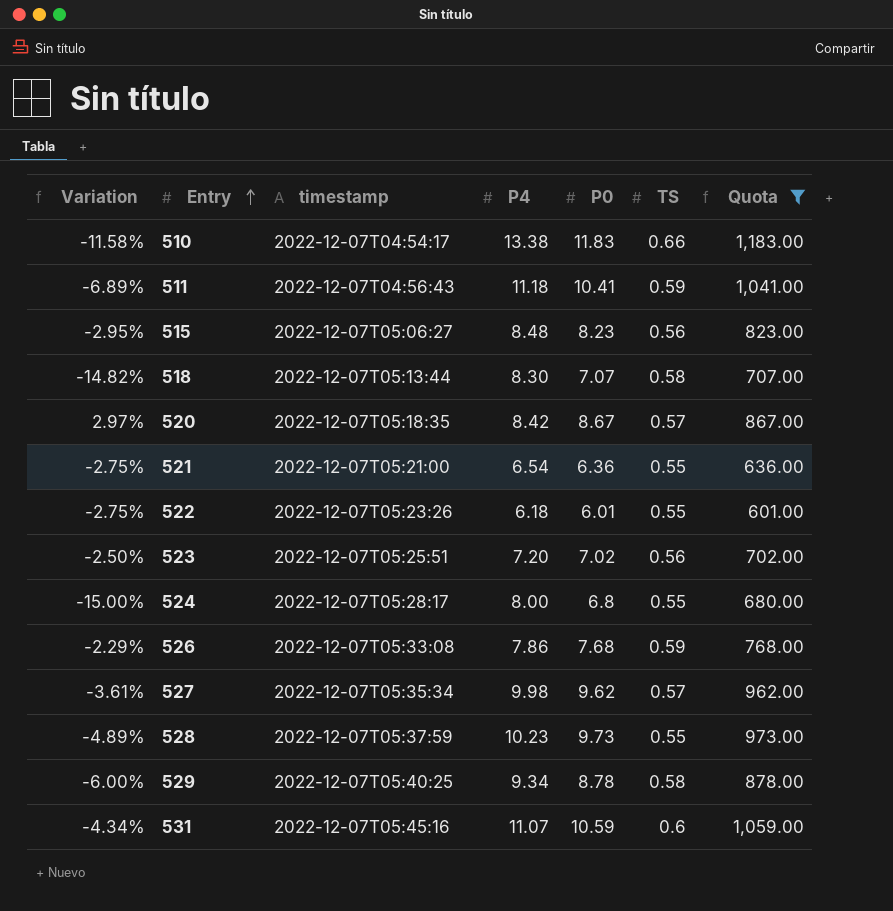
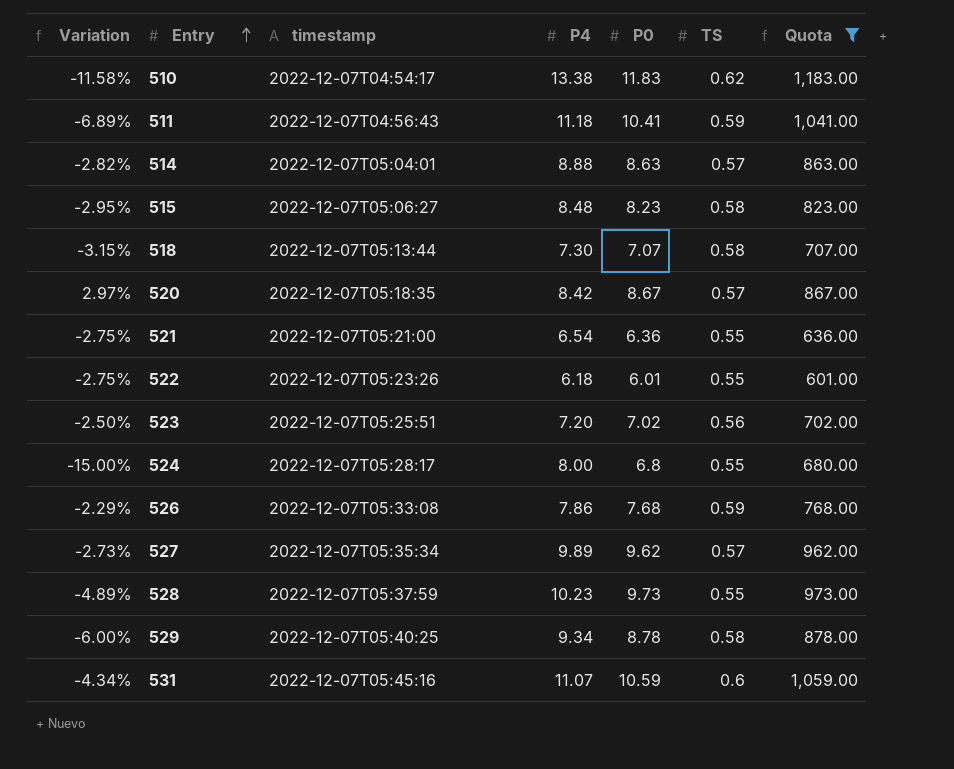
510 | TS: 0.66 -> 0.62
row 514: none -> -2.82% | 2022-12-07T05:04:01 | 8.88 | 8.63 | 0.57 | 863.00
515 | TS: 0.56 -> 0.58
518 | Variation: -14.82% -> -3.15%
518 | P4: 8.30 -> 7.30
527 | Variation: -3.61% -> -2.73%
527 | P4: 9.98 -> 9.89

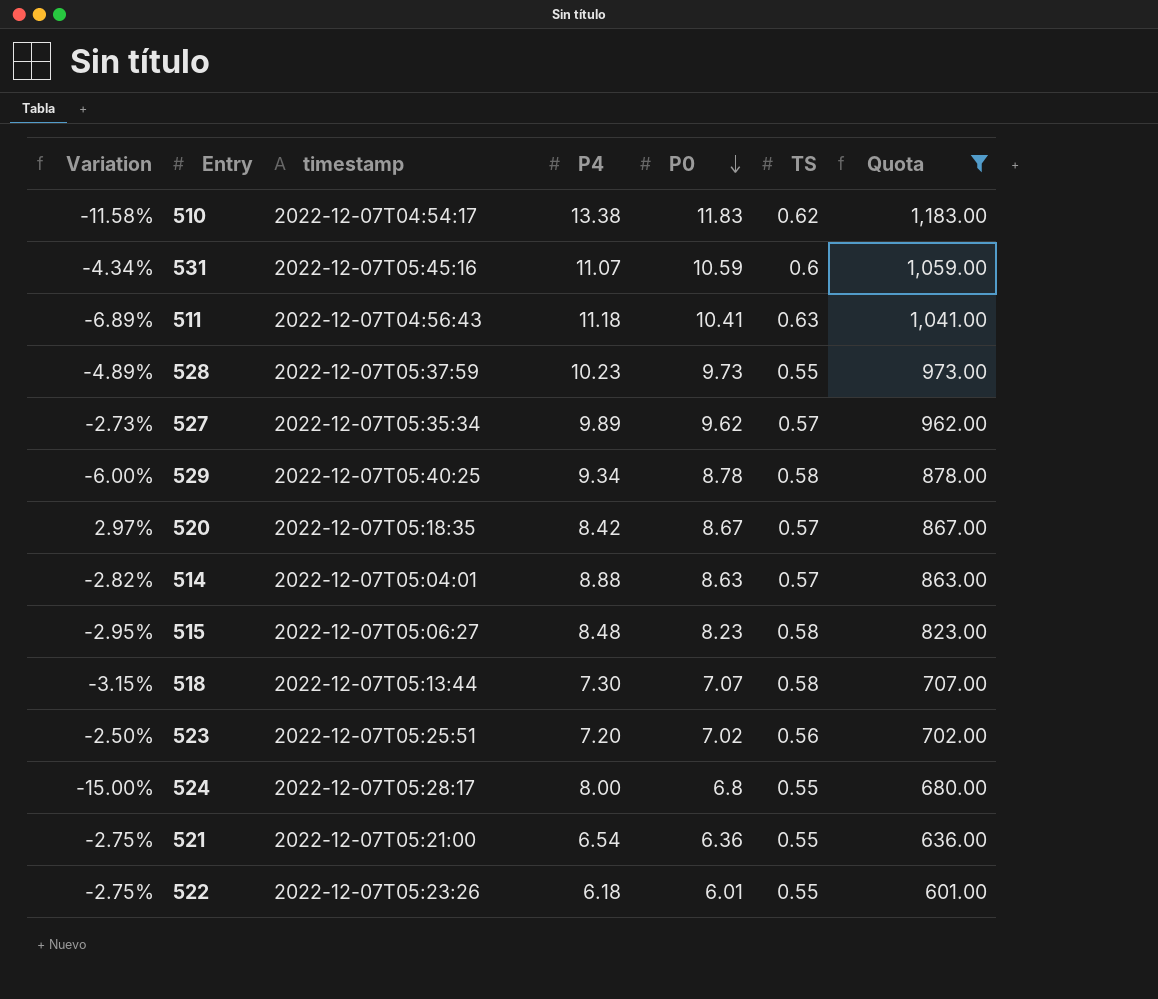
row order: Entry ascending -> P0 descending
row 526: -2.29% | 2022-12-07T05:33:08 | 7.86 | 7.68 | 0.59 | 768.00 -> none
511 | TS: 0.59 -> 0.63

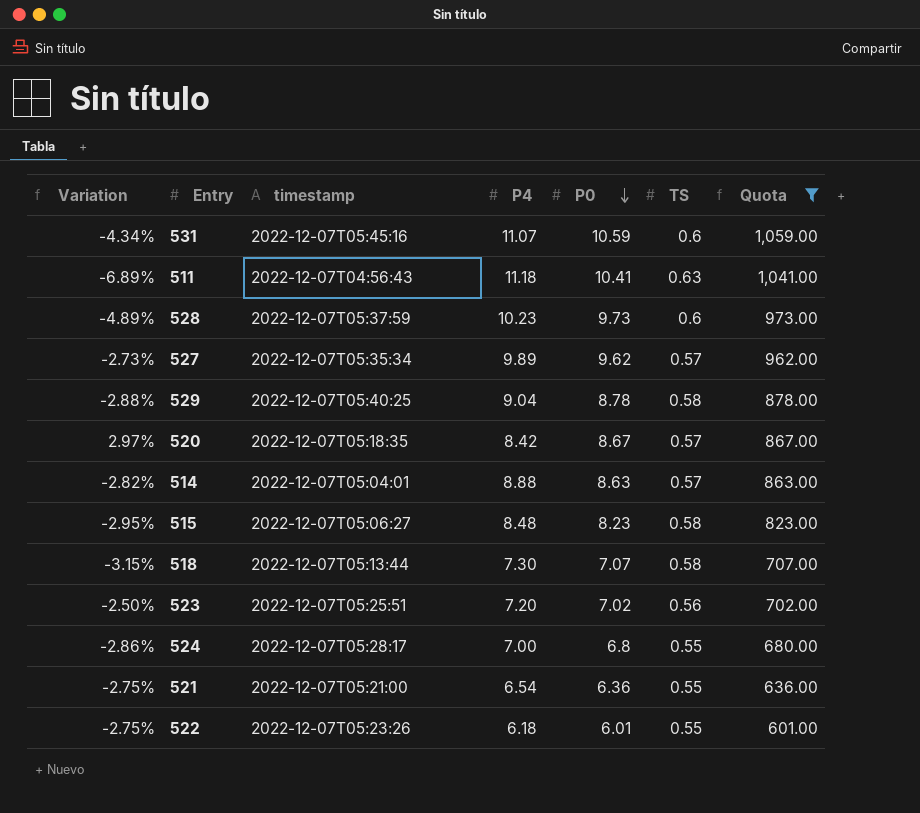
row 510: -11.58% | 2022-12-07T04:54:17 | 13.38 | 11.83 | 0.62 | 1,183.00 -> none
528 | TS: 0.55 -> 0.6
529 | Variation: -6.00% -> -2.88%
529 | P4: 9.34 -> 9.04
524 | Variation: -15.00% -> -2.86%
524 | P4: 8.00 -> 7.00

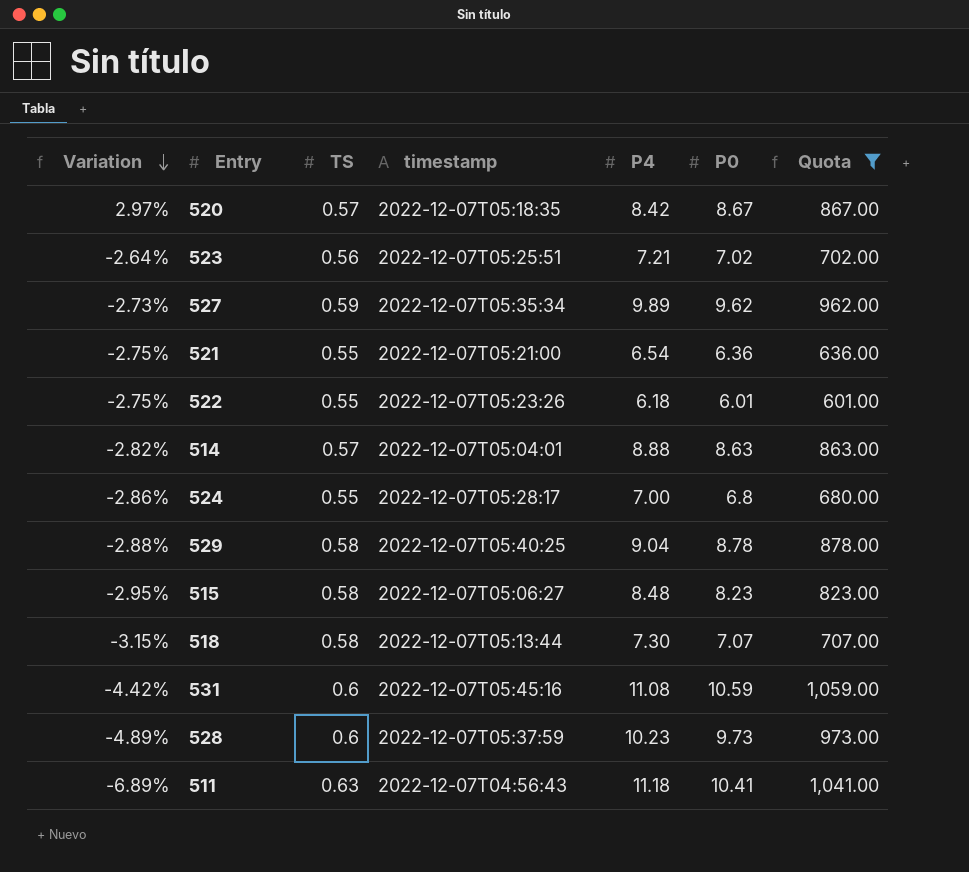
row order: P0 descending -> Variation descending
column TS | position: 6 -> 3
523 | Variation: -2.50% -> -2.64%
523 | P4: 7.20 -> 7.21
527 | TS: 0.57 -> 0.59
531 | Variation: -4.34% -> -4.42%
531 | P4: 11.07 -> 11.08

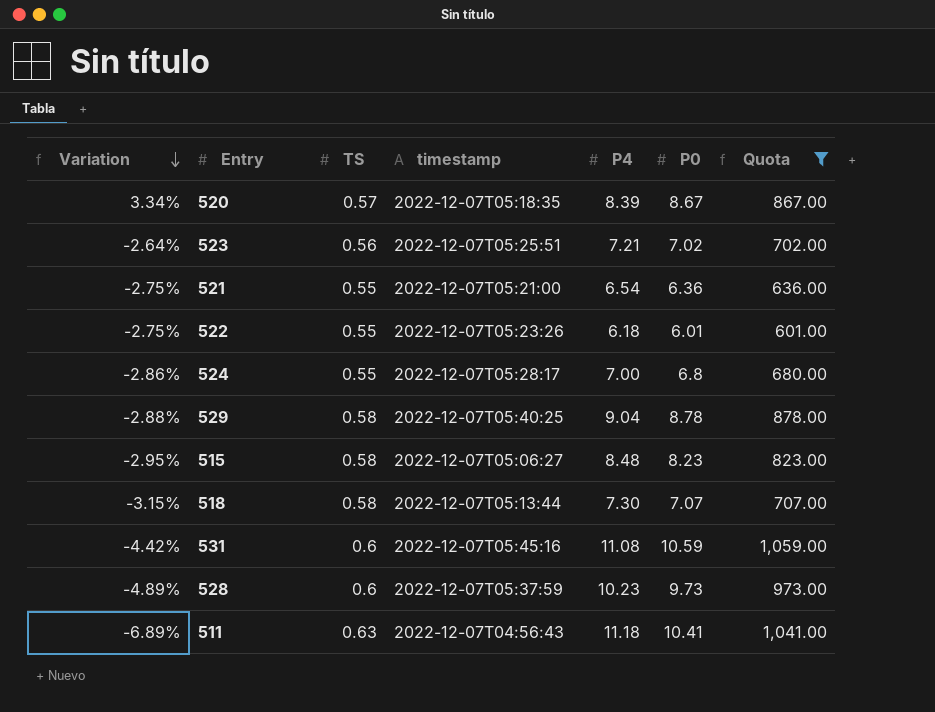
row 527: -2.73% | 0.59 | 2022-12-07T05:35:34 | 9.89 | 9.62 | 962.00 -> none
row 514: -2.82% | 0.57 | 2022-12-07T05:04:01 | 8.88 | 8.63 | 863.00 -> none
520 | Variation: 2.97% -> 3.34%
520 | P4: 8.42 -> 8.39

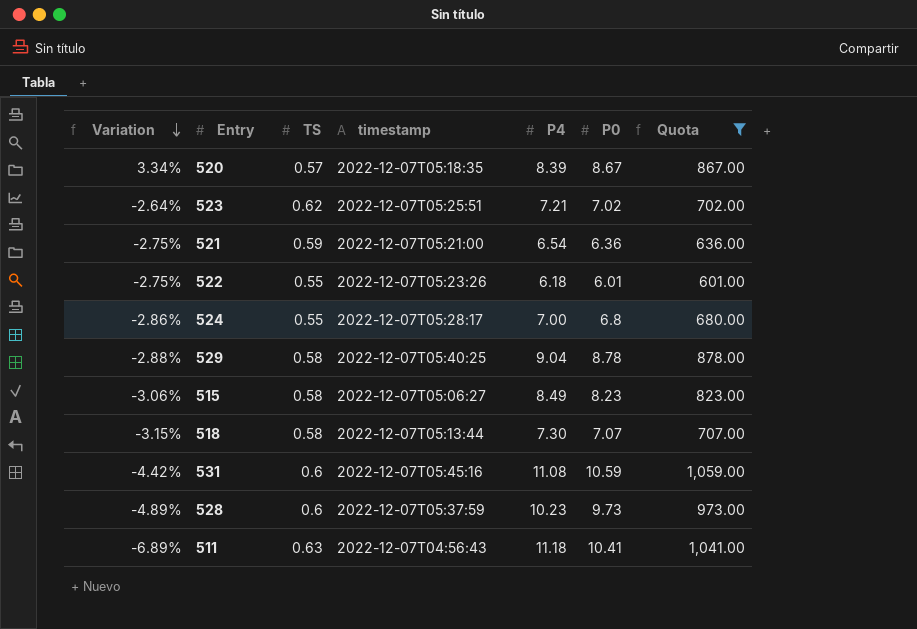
523 | TS: 0.56 -> 0.62
521 | TS: 0.55 -> 0.59
515 | Variation: -2.95% -> -3.06%
515 | P4: 8.48 -> 8.49

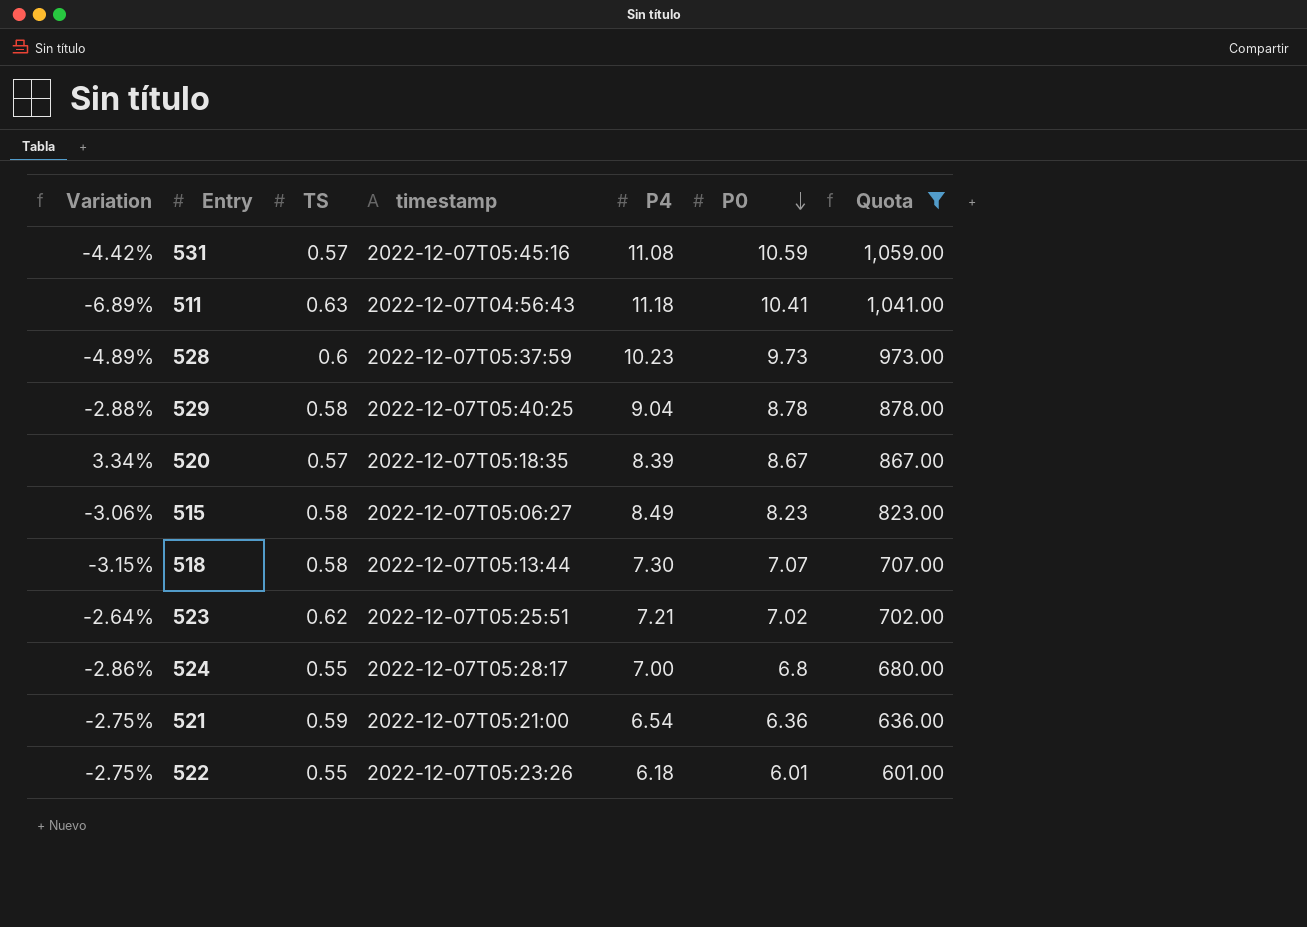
row order: Variation descending -> P0 descending
531 | TS: 0.6 -> 0.57

